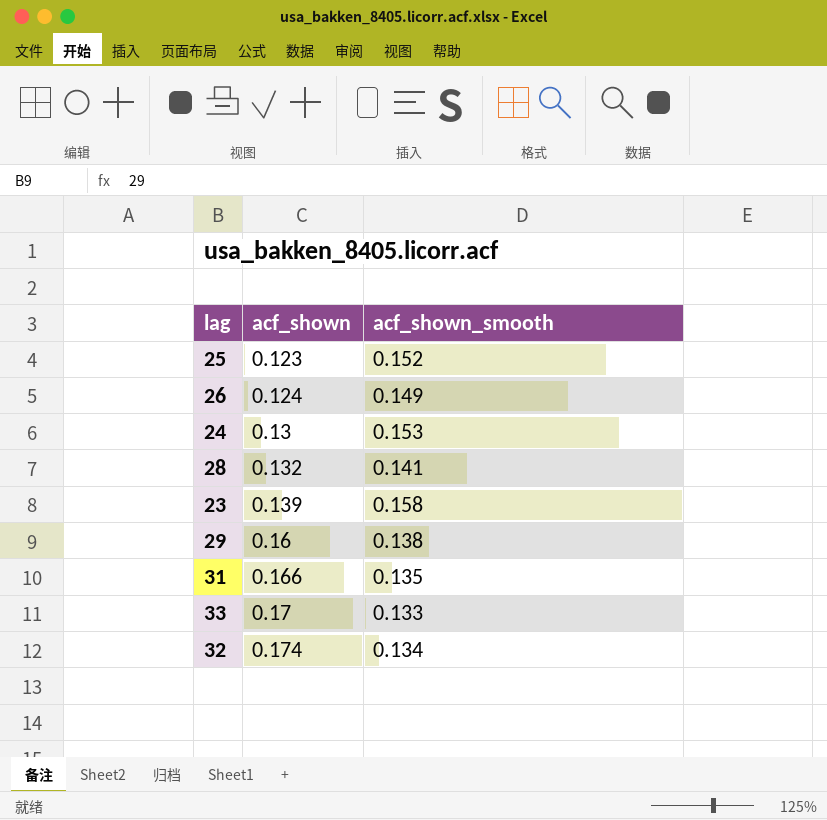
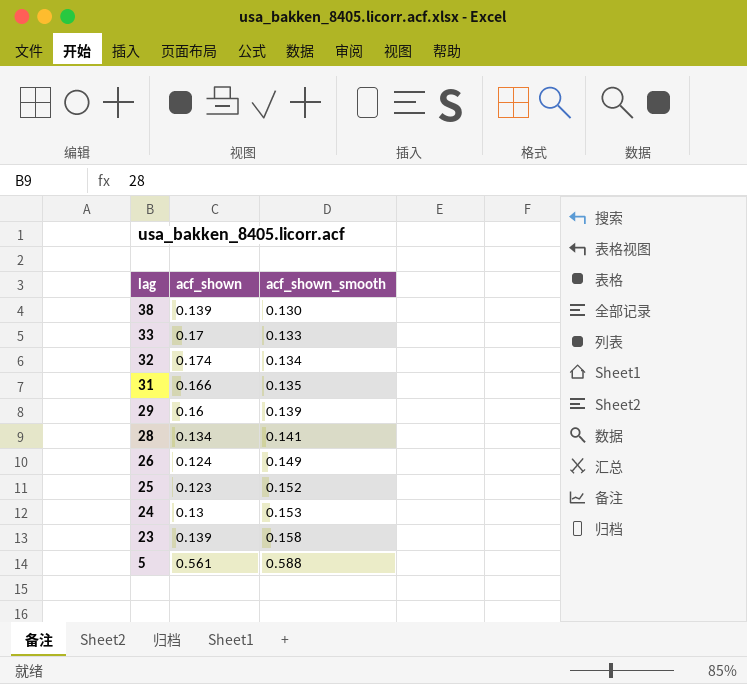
row order: acf_shown ascending -> lag descending
row 38: none -> 0.139 | 0.130
29 | acf_shown_smooth: 0.138 -> 0.139
28 | acf_shown: 0.132 -> 0.134
row 5: none -> 0.561 | 0.588

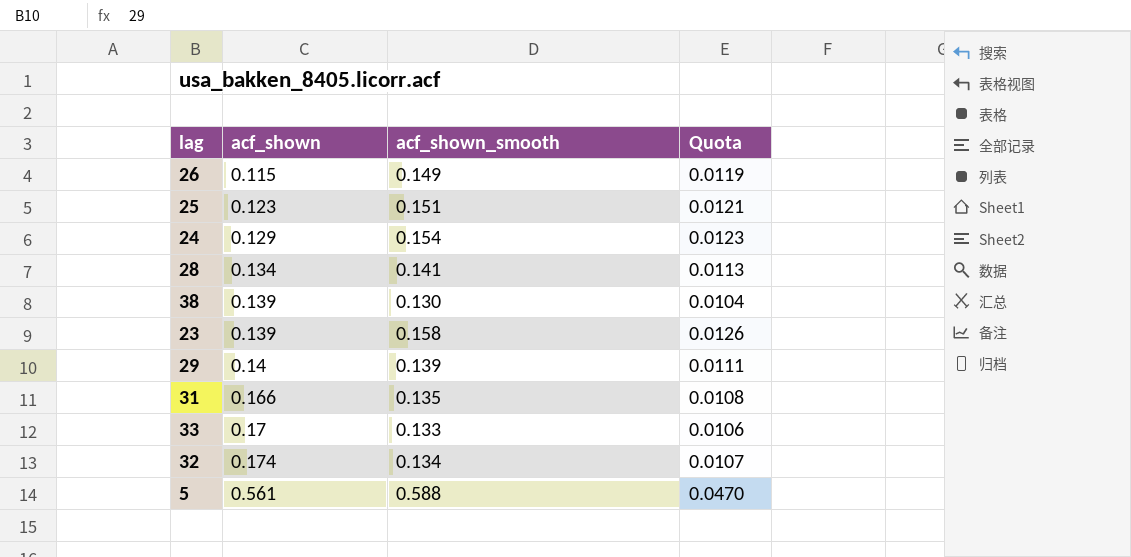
row order: lag descending -> acf_shown ascending
column Quota | formula: none -> [acf_shown_smooth] * 0.08
26 | acf_shown: 0.124 -> 0.115
25 | acf_shown_smooth: 0.152 -> 0.151
24 | acf_shown: 0.13 -> 0.129
24 | acf_shown_smooth: 0.153 -> 0.154
29 | acf_shown: 0.16 -> 0.14

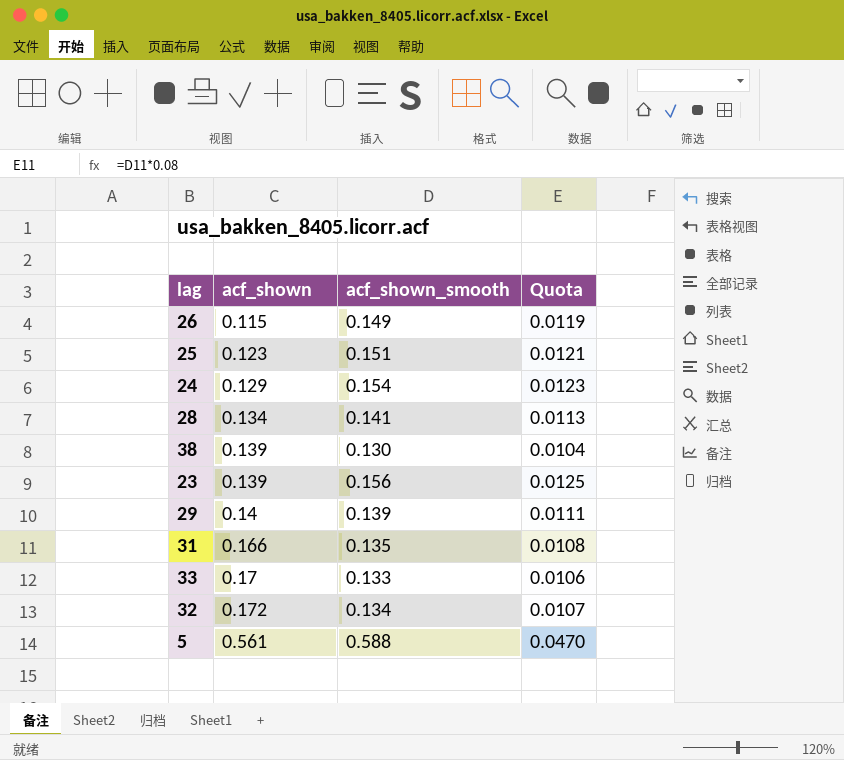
23 | acf_shown_smooth: 0.158 -> 0.156
23 | Quota: 0.0126 -> 0.0125
32 | acf_shown: 0.174 -> 0.172

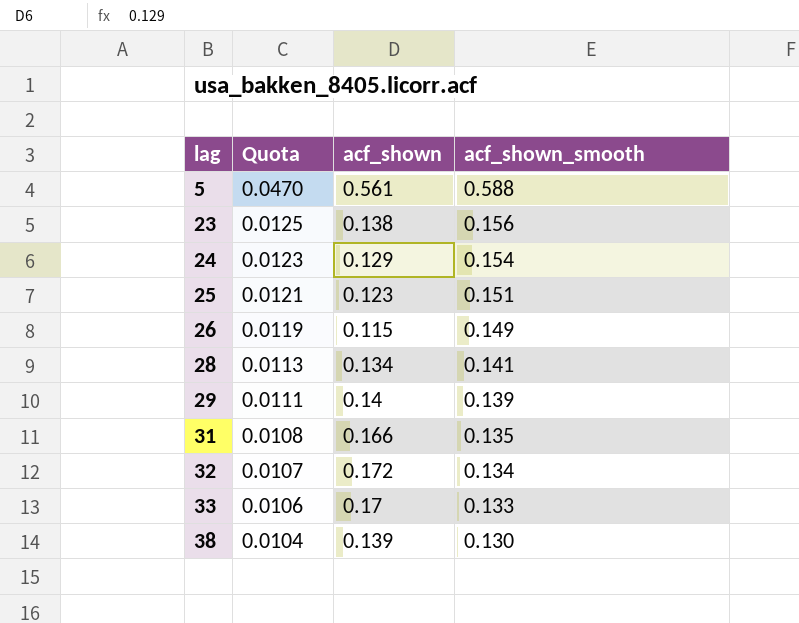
row order: acf_shown ascending -> lag ascending
column Quota | position: 4 -> 2
23 | acf_shown: 0.139 -> 0.138

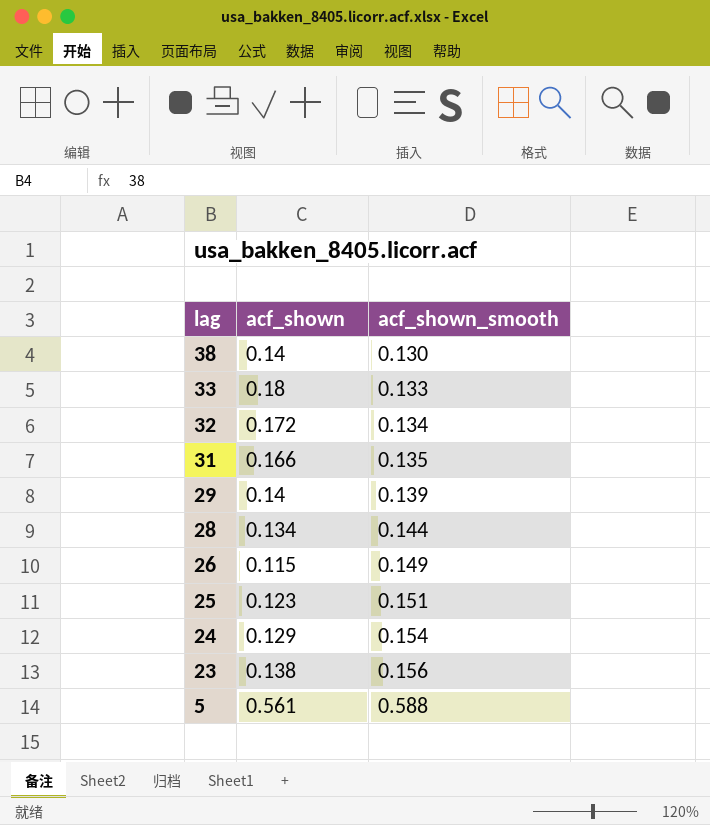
row order: lag ascending -> lag descending
column Quota | formula: [acf_shown_smooth] * 0.08 -> none
38 | acf_shown: 0.139 -> 0.14
33 | acf_shown: 0.17 -> 0.18
28 | acf_shown_smooth: 0.141 -> 0.144

